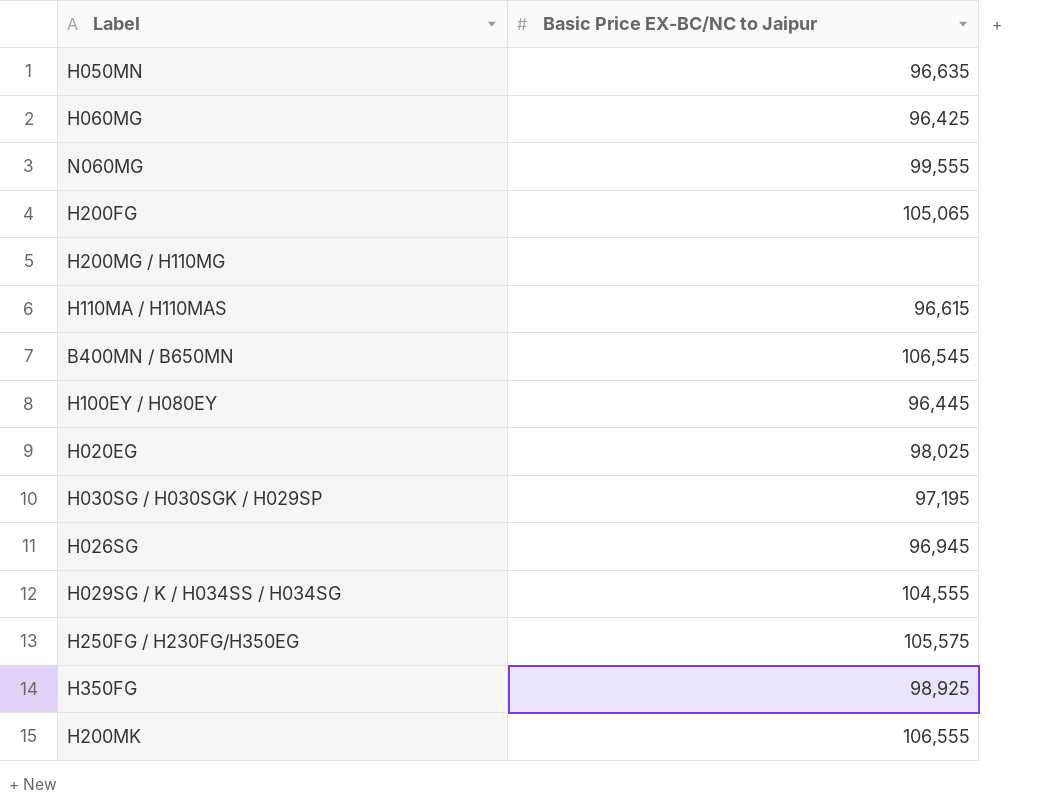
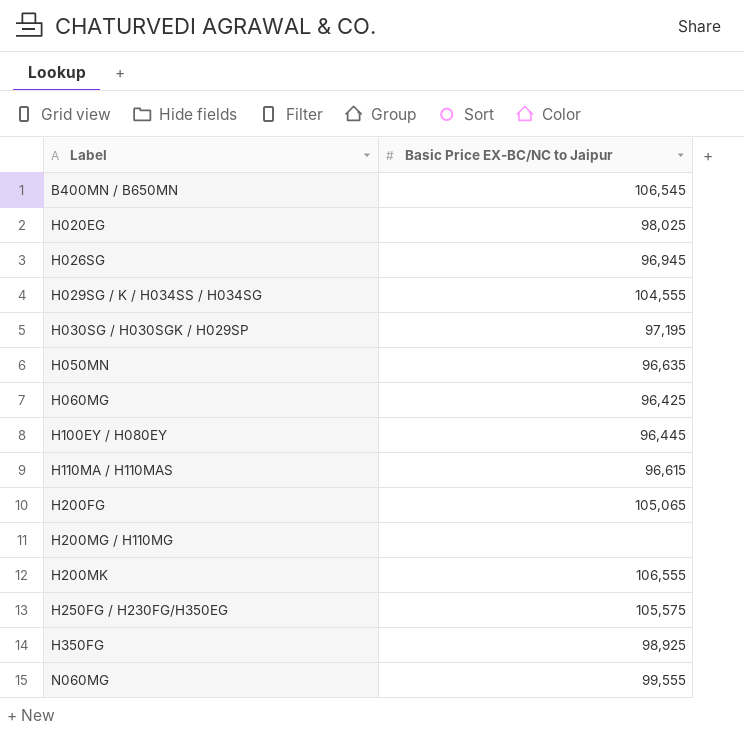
row order: none -> Label ascending

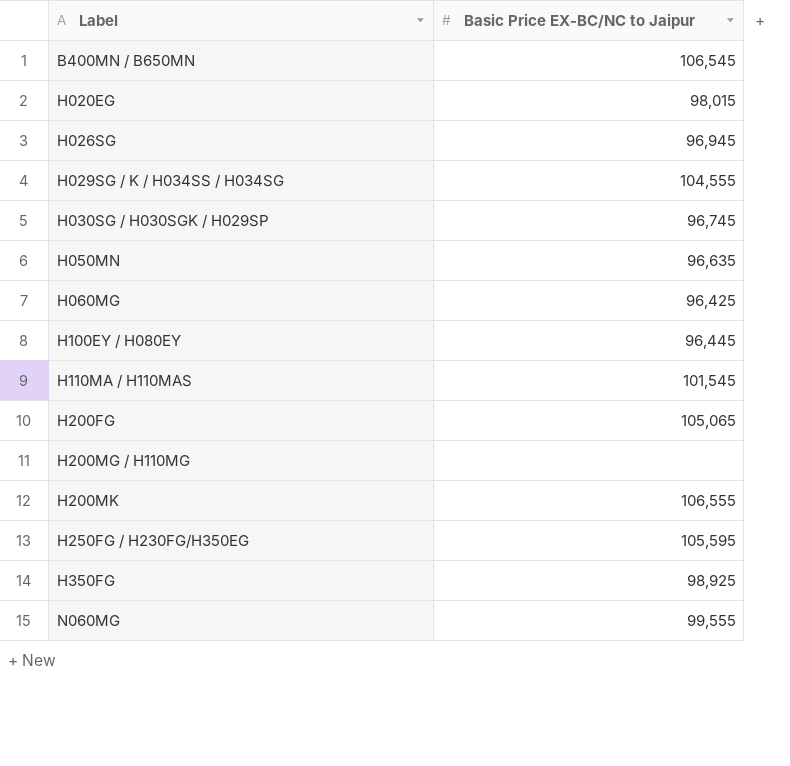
H020EG | Basic Price EX-BC/NC to Jaipur: 98,025 -> 98,015
H030SG / H030SGK / H029SP | Basic Price EX-BC/NC to Jaipur: 97,195 -> 96,745
H110MA / H110MAS | Basic Price EX-BC/NC to Jaipur: 96,615 -> 101,545
H250FG / H230FG/H350EG | Basic Price EX-BC/NC to Jaipur: 105,575 -> 105,595

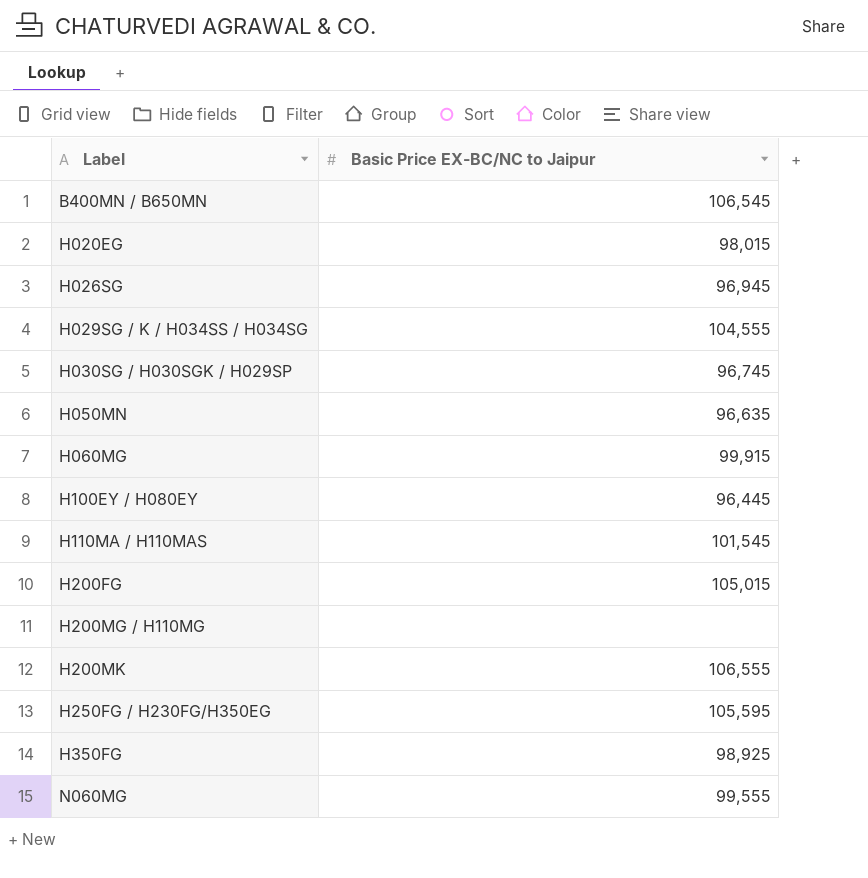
H060MG | Basic Price EX-BC/NC to Jaipur: 96,425 -> 99,915
H200FG | Basic Price EX-BC/NC to Jaipur: 105,065 -> 105,015

